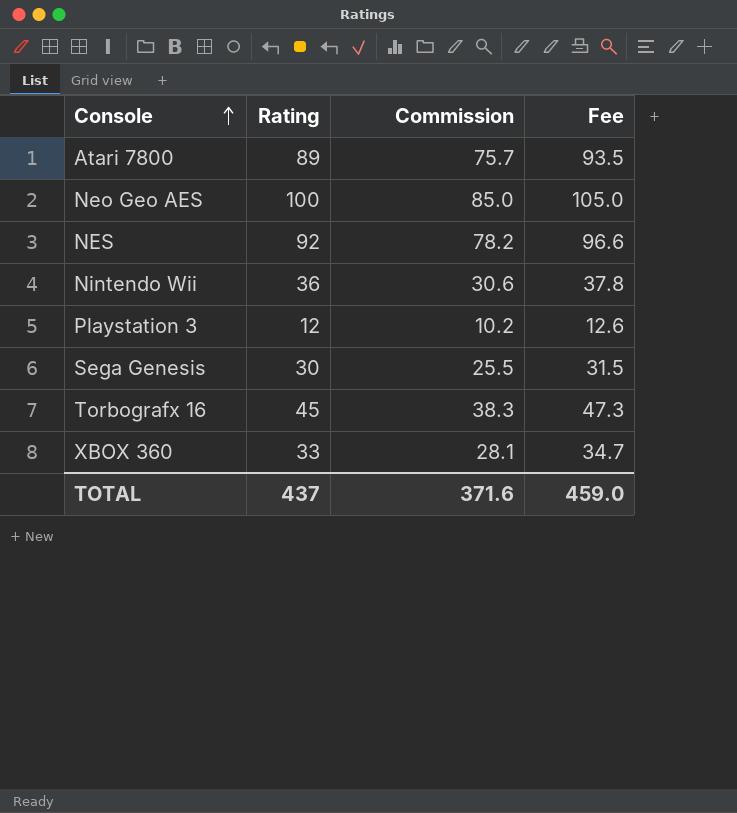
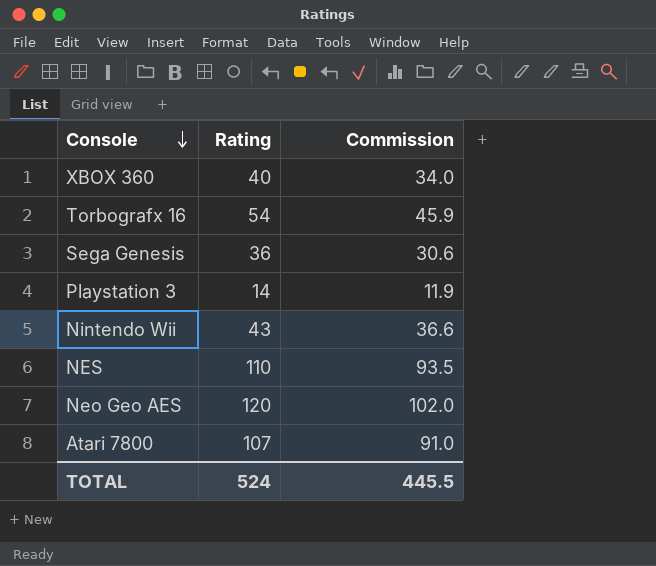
row order: Console ascending -> Console descending
column Fee | formula: [Rating] * 1.05 -> none
XBOX 360 | Rating: 33 -> 40
XBOX 360 | Commission: 28.1 -> 34.0
Torbografx 16 | Rating: 45 -> 54
Torbografx 16 | Commission: 38.3 -> 45.9
Sega Genesis | Rating: 30 -> 36
Sega Genesis | Commission: 25.5 -> 30.6
Playstation 3 | Rating: 12 -> 14
Playstation 3 | Commission: 10.2 -> 11.9
Nintendo Wii | Rating: 36 -> 43
Nintendo Wii | Commission: 30.6 -> 36.6
NES | Rating: 92 -> 110
NES | Commission: 78.2 -> 93.5
Neo Geo AES | Rating: 100 -> 120
Neo Geo AES | Commission: 85.0 -> 102.0
Atari 7800 | Rating: 89 -> 107
Atari 7800 | Commission: 75.7 -> 91.0
TOTAL | Rating: 437 -> 524
TOTAL | Commission: 371.6 -> 445.5

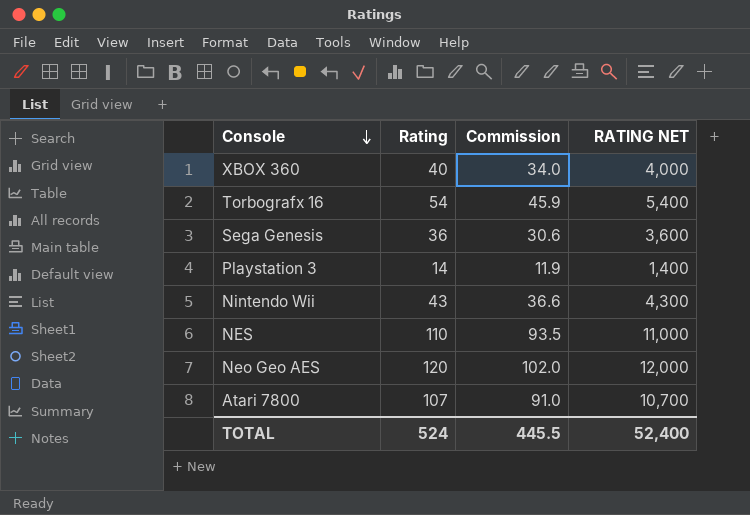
column RATING NET | formula: none -> [Rating] * 100

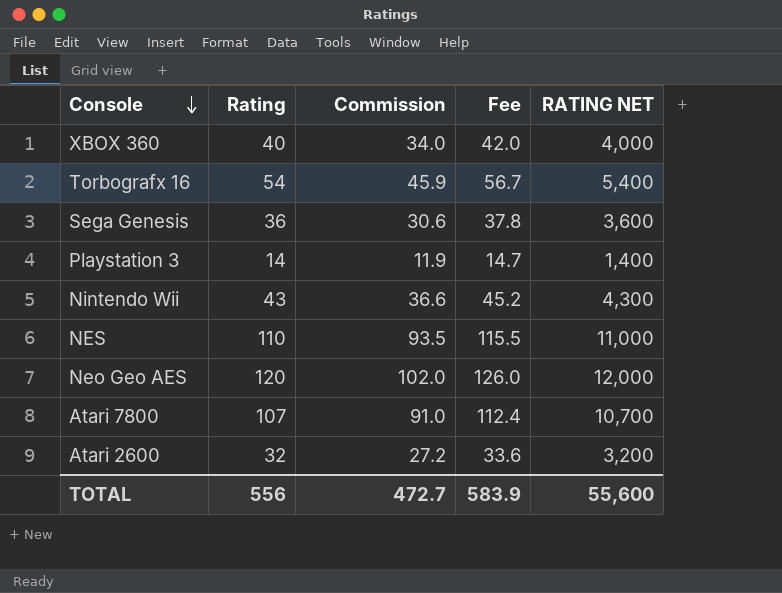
column Fee | formula: none -> [Rating] * 1.05
row Atari 2600: none -> 32 | 27.2 | 33.6 | 3,200
TOTAL | Rating: 524 -> 556
TOTAL | Commission: 445.5 -> 472.7
TOTAL | RATING NET: 52,400 -> 55,600

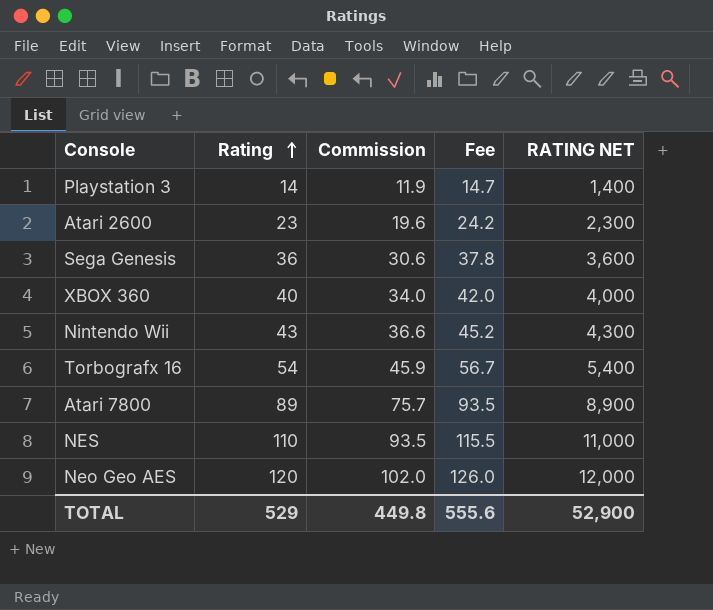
row order: Console descending -> Rating ascending
Atari 2600 | Rating: 32 -> 23
Atari 2600 | Commission: 27.2 -> 19.6
Atari 2600 | Fee: 33.6 -> 24.2
Atari 2600 | RATING NET: 3,200 -> 2,300
Atari 7800 | Rating: 107 -> 89
Atari 7800 | Commission: 91.0 -> 75.7
Atari 7800 | Fee: 112.4 -> 93.5
Atari 7800 | RATING NET: 10,700 -> 8,900
TOTAL | Rating: 556 -> 529
TOTAL | Commission: 472.7 -> 449.8
TOTAL | Fee: 583.9 -> 555.6
TOTAL | RATING NET: 55,600 -> 52,900

